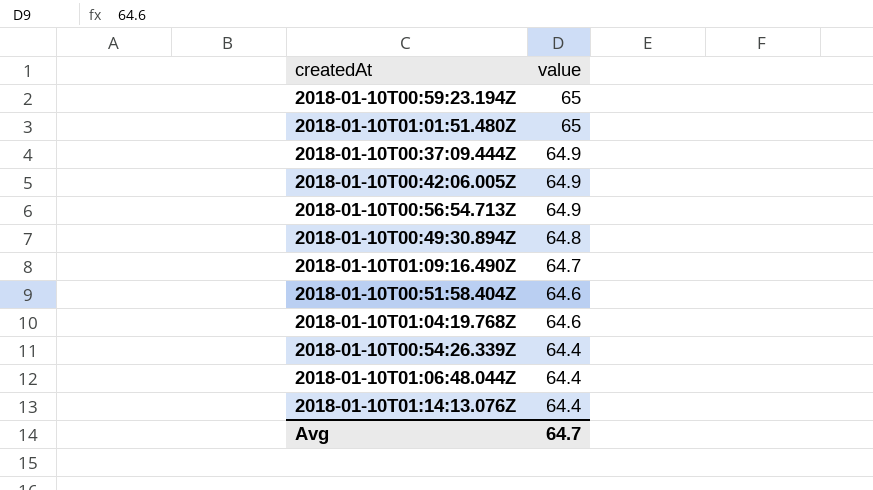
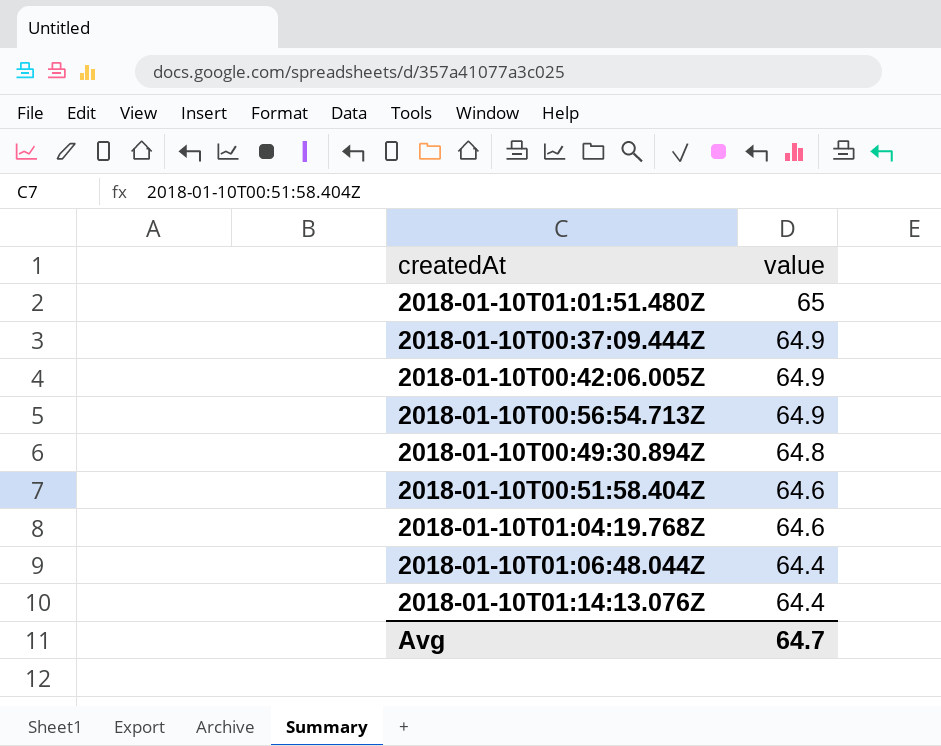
row 2018-01-10T00:59:23.194Z: 65 -> none
row 2018-01-10T01:09:16.490Z: 64.7 -> none
row 2018-01-10T00:54:26.339Z: 64.4 -> none

